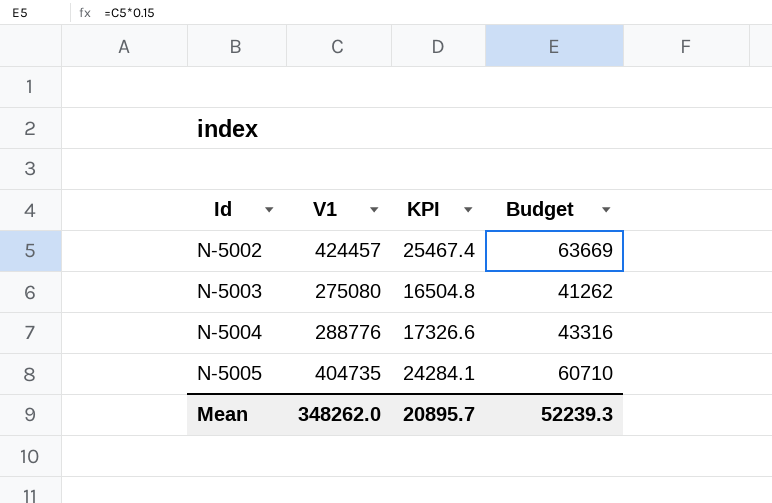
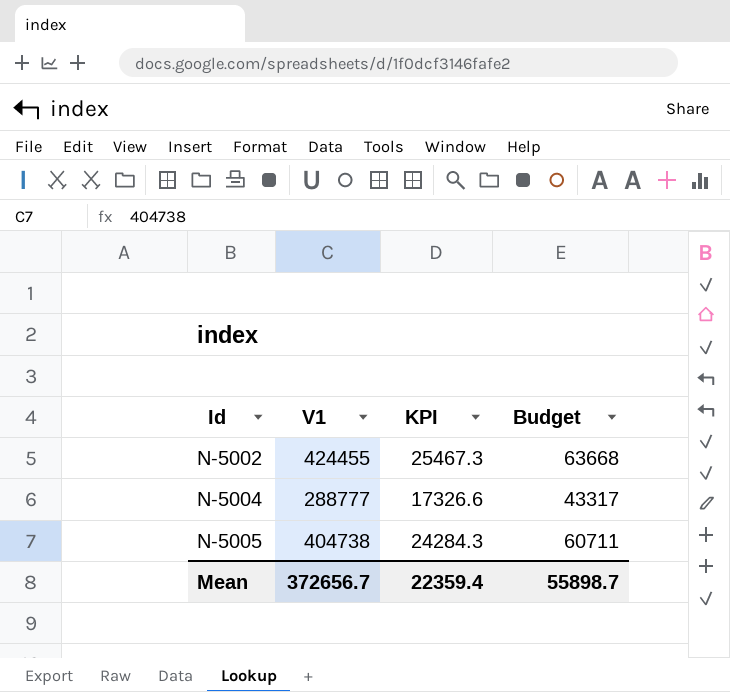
row N-5003: 275080 | 16504.8 | 41262 -> none
N-5002 | V1: 424457 -> 424455
N-5002 | KPI: 25467.4 -> 25467.3
N-5002 | Budget: 63669 -> 63668
N-5004 | V1: 288776 -> 288777
N-5004 | Budget: 43316 -> 43317
N-5005 | V1: 404735 -> 404738
N-5005 | KPI: 24284.1 -> 24284.3
N-5005 | Budget: 60710 -> 60711
Mean | V1: 348262.0 -> 372656.7
Mean | KPI: 20895.7 -> 22359.4
Mean | Budget: 52239.3 -> 55898.7

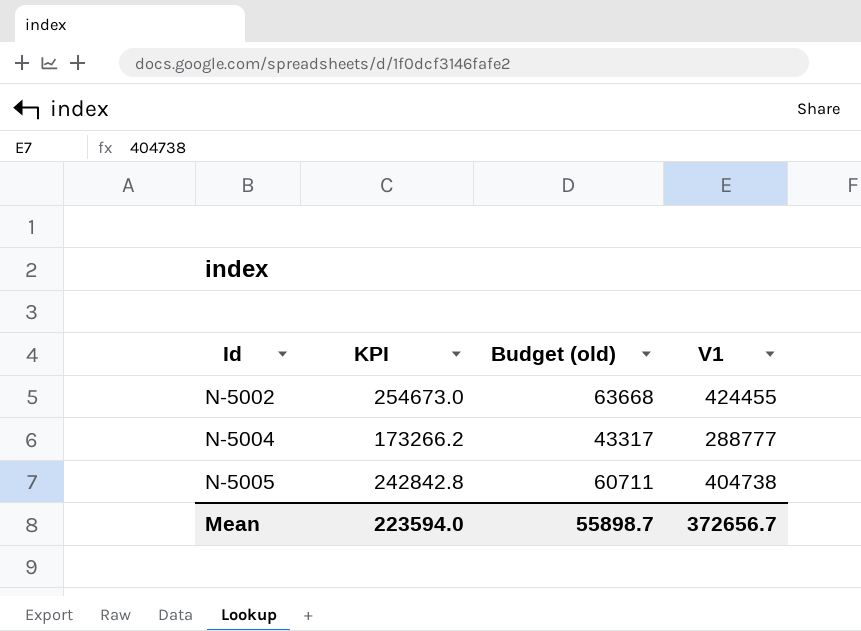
column KPI | formula: [V1] * 0.06 -> [V1] * 0.6
column name: Budget -> Budget (old)
column V1 | position: 2 -> 4
Mean | KPI: 22359.4 -> 223594.0

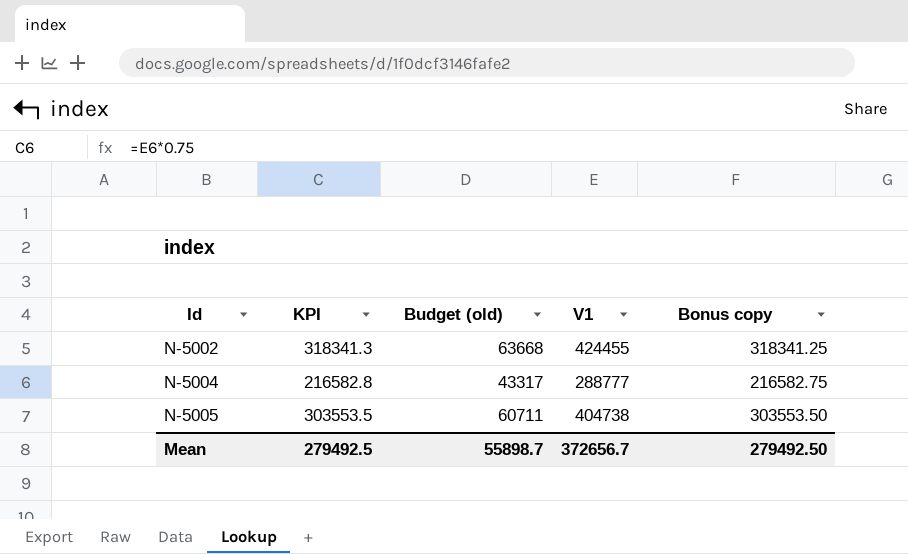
column KPI | formula: [V1] * 0.6 -> [V1] * 0.75
column Bonus copy | formula: none -> [V1] * 0.75
Mean | KPI: 223594.0 -> 279492.5

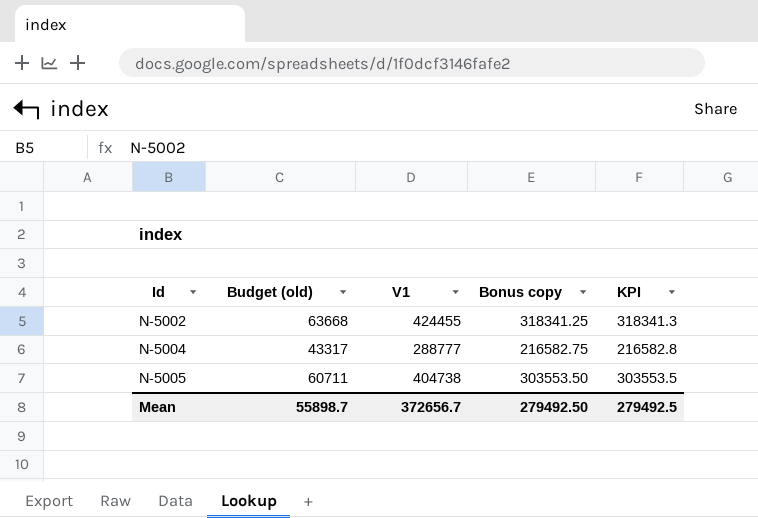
column KPI | position: 2 -> 5

